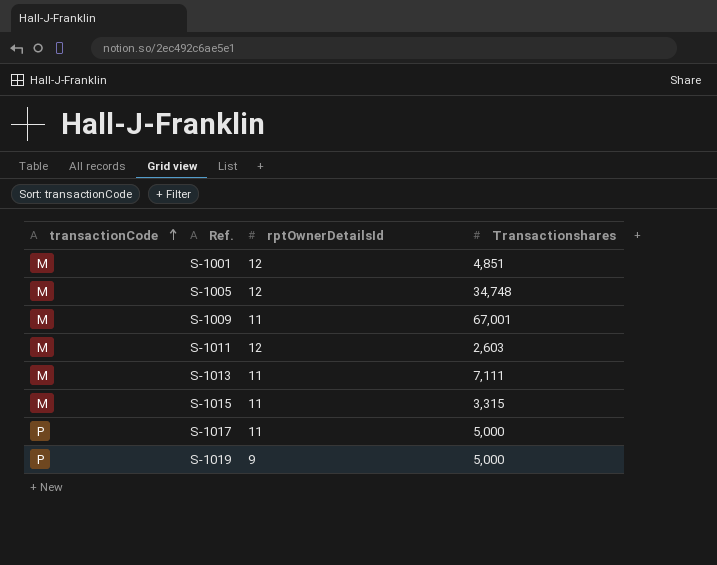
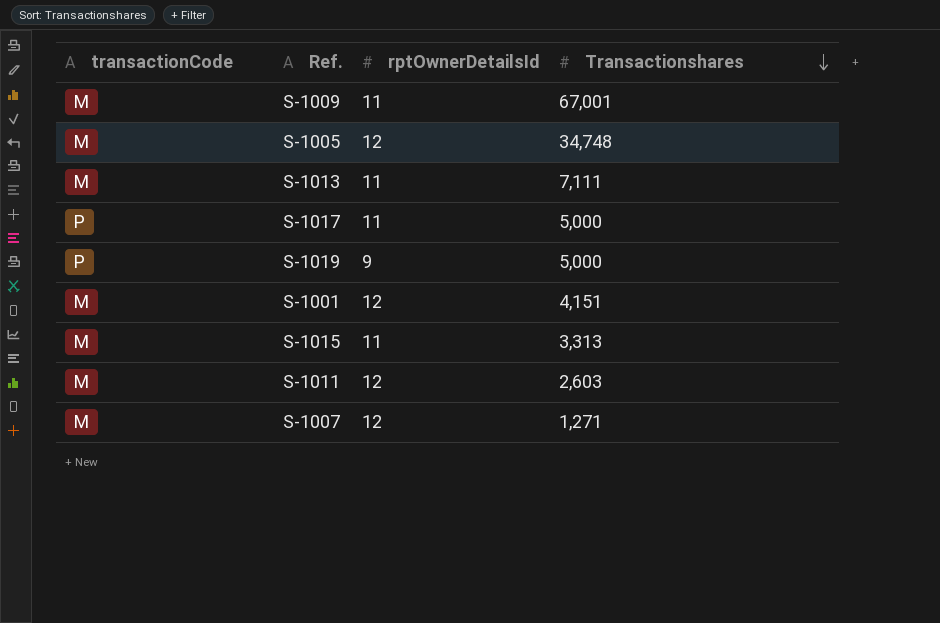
row order: transactionCode ascending -> Transactionshares descending
S-1001 | Transactionshares: 4,851 -> 4,151
S-1015 | Transactionshares: 3,315 -> 3,313
row S-1007: none -> M | 12 | 1,271

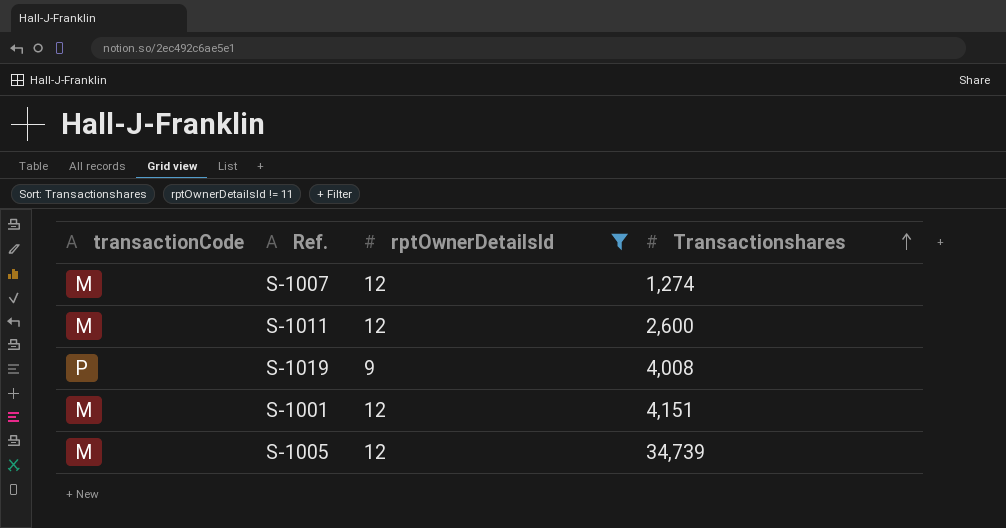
filter: none -> rptOwnerDetailsId != 11
row order: Transactionshares descending -> Transactionshares ascending
S-1007 | Transactionshares: 1,271 -> 1,274
S-1011 | Transactionshares: 2,603 -> 2,600
S-1019 | Transactionshares: 5,000 -> 4,008
S-1005 | Transactionshares: 34,748 -> 34,739

